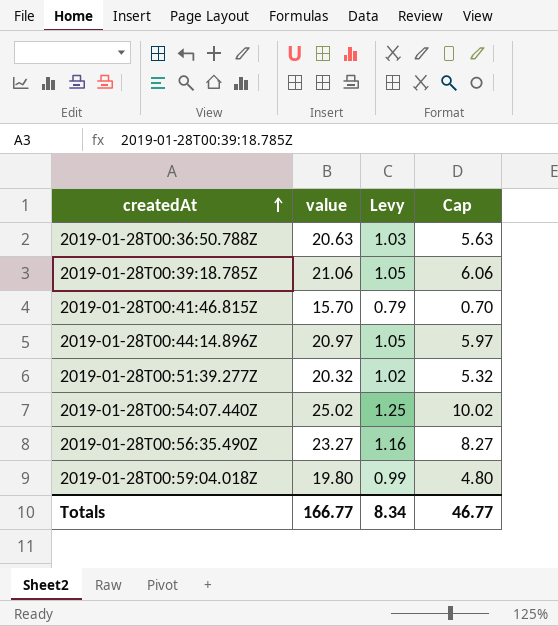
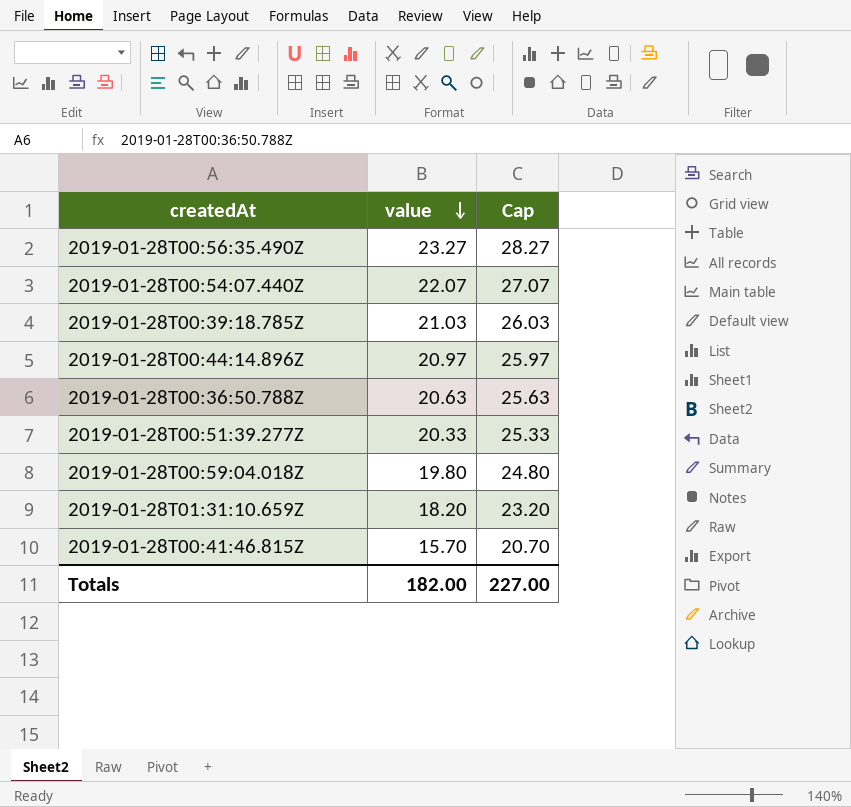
row order: createdAt ascending -> value descending
column Levy | formula: [value] * 0.05 -> none
column Cap | formula: [value] - 15 -> [value] + 5
2019-01-28T00:54:07.440Z | value: 25.02 -> 22.07
2019-01-28T00:39:18.785Z | value: 21.06 -> 21.03
2019-01-28T00:51:39.277Z | value: 20.32 -> 20.33
row 2019-01-28T01:31:10.659Z: none -> 18.20 | 23.20
Totals | value: 166.77 -> 182.00
Totals | Cap: 46.77 -> 227.00

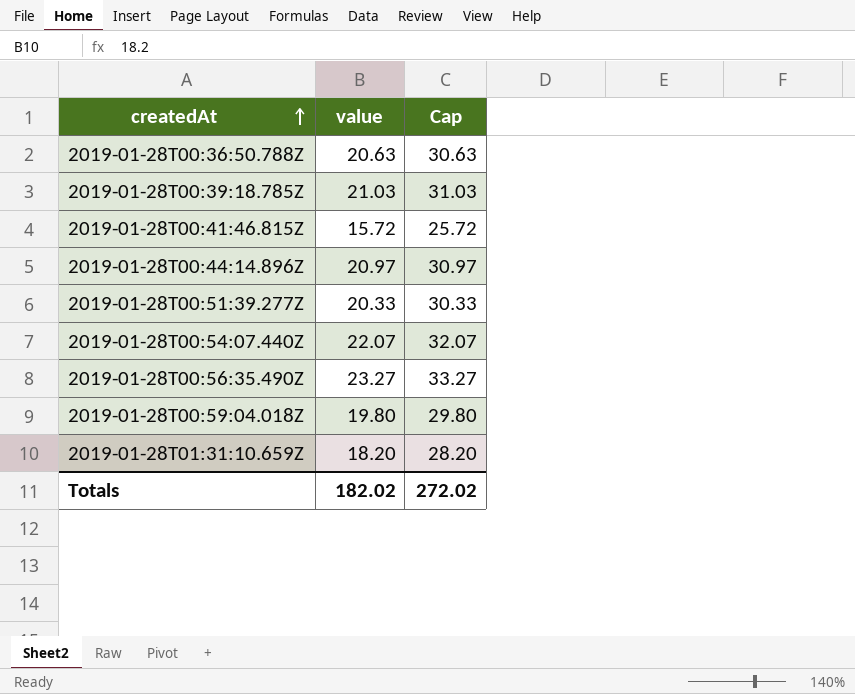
row order: value descending -> createdAt ascending
column Cap | formula: [value] + 5 -> [value] + 10
2019-01-28T00:41:46.815Z | value: 15.70 -> 15.72
Totals | value: 182.00 -> 182.02
Totals | Cap: 227.00 -> 272.02

